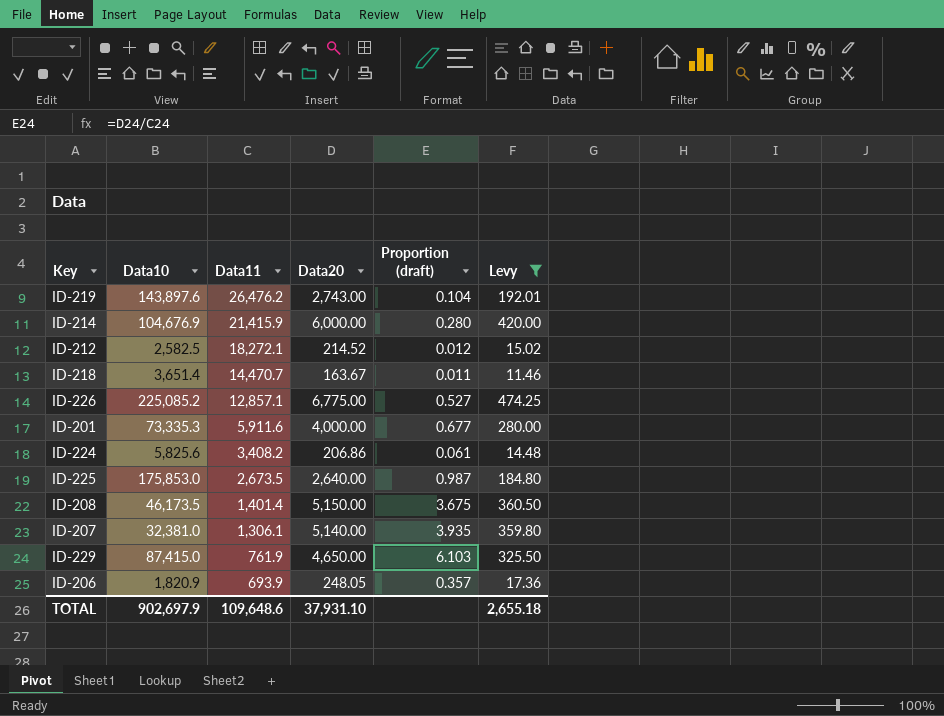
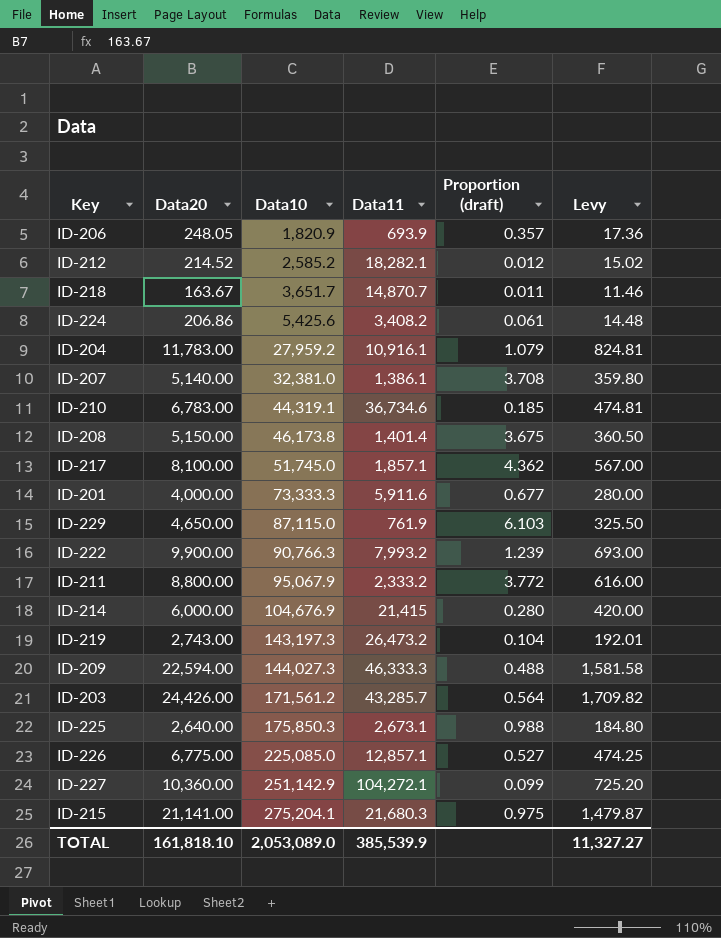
filter: Levy <= 474.25 -> none
row order: Data11 descending -> Data10 ascending
column Data20 | position: 4 -> 2
ID-212 | Data10: 2,582.5 -> 2,585.2
ID-212 | Data11: 18,272.1 -> 18,282.1
ID-218 | Data10: 3,651.4 -> 3,651.7
ID-218 | Data11: 14,470.7 -> 14,870.7
ID-224 | Data10: 5,825.6 -> 5,425.6
ID-207 | Data11: 1,306.1 -> 1,386.1
ID-207 | Proportion (draft): 3.935 -> 3.708
ID-208 | Data10: 46,173.5 -> 46,173.8
ID-201 | Data10: 73,335.3 -> 73,333.3
ID-229 | Data10: 87,415.0 -> 87,115.0
ID-214 | Data11: 21,415.9 -> 21,415
ID-219 | Data10: 143,897.6 -> 143,197.3
ID-219 | Data11: 26,476.2 -> 26,473.2
ID-225 | Data10: 175,853.0 -> 175,850.3
ID-225 | Data11: 2,673.5 -> 2,673.1
ID-225 | Proportion (draft): 0.987 -> 0.988
ID-226 | Data10: 225,085.2 -> 225,085.0
TOTAL | Data20: 37,931.10 -> 161,818.10
TOTAL | Data10: 902,697.9 -> 2,053,089.0
TOTAL | Data11: 109,648.6 -> 385,539.9
TOTAL | Levy: 2,655.18 -> 11,327.27

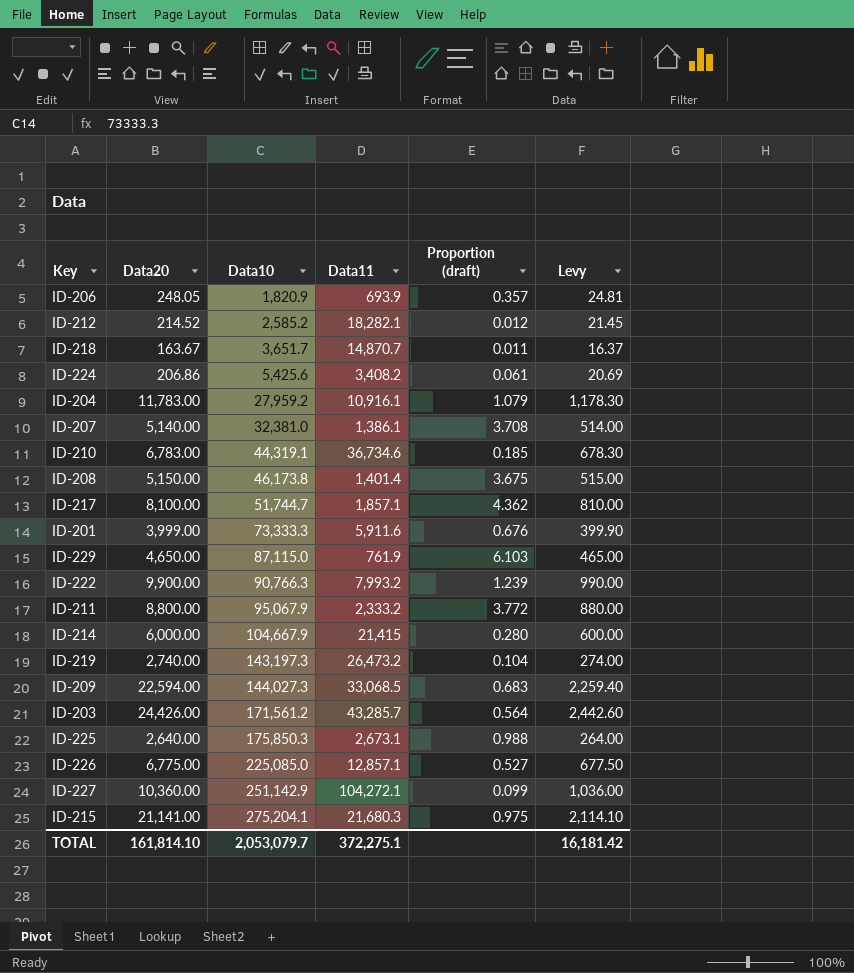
column Levy | formula: [Data20] * 0.07 -> [Data20] * 0.1
ID-217 | Data10: 51,745.0 -> 51,744.7
ID-201 | Data20: 4,000.00 -> 3,999.00
ID-201 | Proportion (draft): 0.677 -> 0.676
ID-214 | Data10: 104,676.9 -> 104,667.9
ID-219 | Data20: 2,743.00 -> 2,740.00
ID-209 | Data11: 46,333.3 -> 33,068.5
ID-209 | Proportion (draft): 0.488 -> 0.683
TOTAL | Data20: 161,818.10 -> 161,814.10
TOTAL | Data10: 2,053,089.0 -> 2,053,079.7
TOTAL | Data11: 385,539.9 -> 372,275.1
TOTAL | Levy: 11,327.27 -> 16,181.42

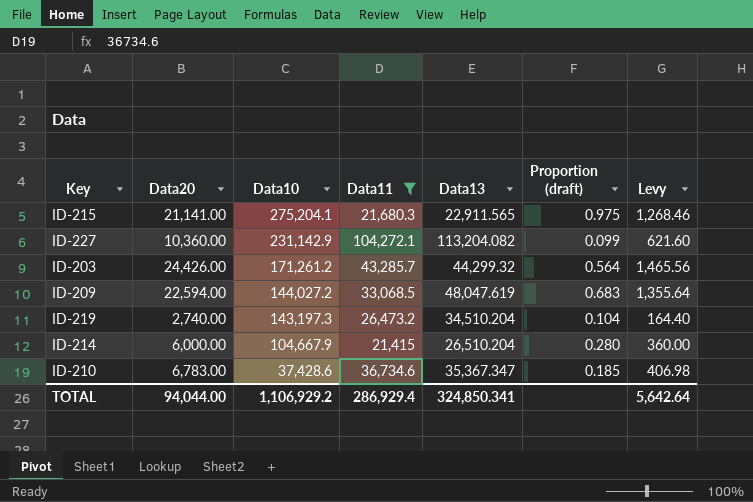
filter: none -> Data11 >= 21,415
row order: Data10 ascending -> Data10 descending
column Data13 | position: none -> 5
column Levy | formula: [Data20] * 0.1 -> [Data20] * 0.06
ID-227 | Data10: 251,142.9 -> 231,142.9
ID-203 | Data10: 171,561.2 -> 171,261.2
ID-209 | Data10: 144,027.3 -> 144,027.2
ID-210 | Data10: 44,319.1 -> 37,428.6
TOTAL | Data20: 161,814.10 -> 94,044.00
TOTAL | Data10: 2,053,079.7 -> 1,106,929.2
TOTAL | Data11: 372,275.1 -> 286,929.4
TOTAL | Levy: 16,181.42 -> 5,642.64

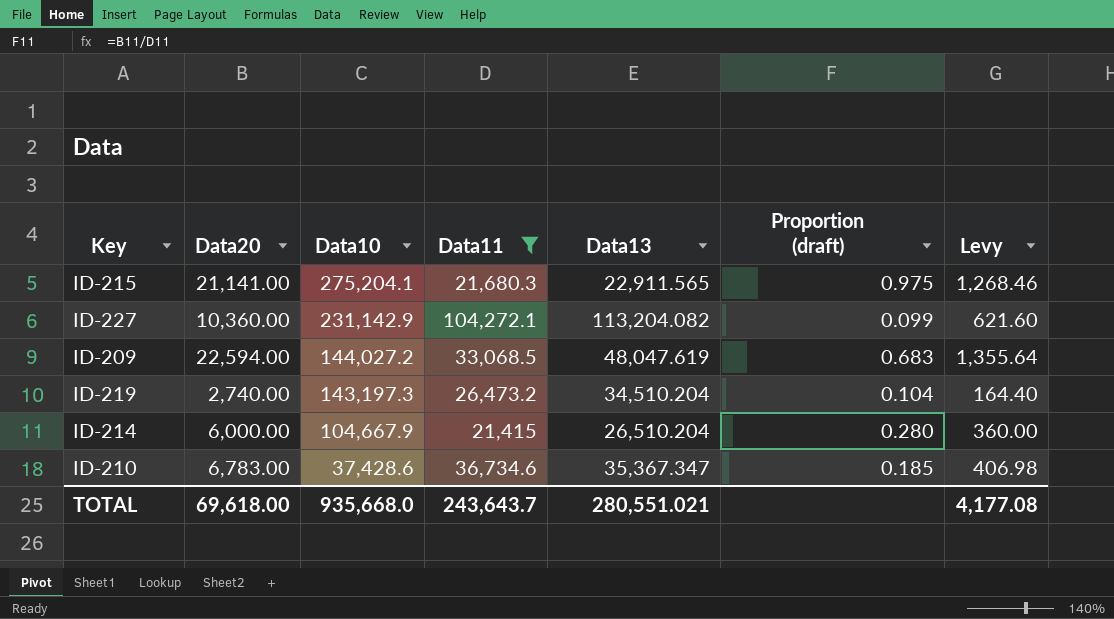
row ID-203: 24,426.00 | 171,261.2 | 43,285.7 | 44,299.32 | 0.564 | 1,465.56 -> none
TOTAL | Data20: 94,044.00 -> 69,618.00
TOTAL | Data10: 1,106,929.2 -> 935,668.0
TOTAL | Data11: 286,929.4 -> 243,643.7
TOTAL | Data13: 324,850.341 -> 280,551.021
TOTAL | Levy: 5,642.64 -> 4,177.08

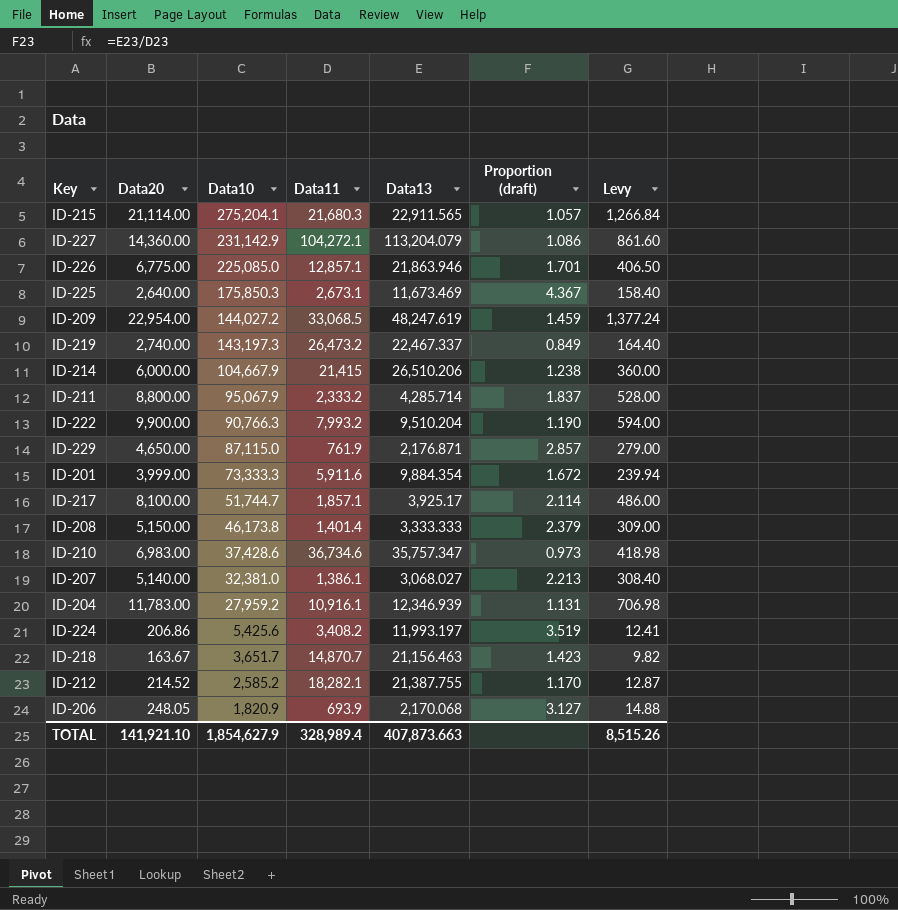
filter: Data11 >= 21,415 -> none
column Proportion (draft) | formula: [Data20] / [Data11] -> [Data13] / [Data11]
ID-215 | Data20: 21,141.00 -> 21,114.00
ID-215 | Levy: 1,268.46 -> 1,266.84
ID-227 | Data20: 10,360.00 -> 14,360.00
ID-227 | Data13: 113,204.082 -> 113,204.079
ID-227 | Levy: 621.60 -> 861.60
ID-209 | Data20: 22,594.00 -> 22,954.00
ID-209 | Data13: 48,047.619 -> 48,247.619
ID-209 | Levy: 1,355.64 -> 1,377.24
ID-219 | Data13: 34,510.204 -> 22,467.337
ID-214 | Data13: 26,510.204 -> 26,510.206
ID-210 | Data20: 6,783.00 -> 6,983.00
ID-210 | Data13: 35,367.347 -> 35,757.347
ID-210 | Levy: 406.98 -> 418.98
TOTAL | Data20: 69,618.00 -> 141,921.10
TOTAL | Data10: 935,668.0 -> 1,854,627.9
TOTAL | Data11: 243,643.7 -> 328,989.4
TOTAL | Data13: 280,551.021 -> 407,873.663
TOTAL | Levy: 4,177.08 -> 8,515.26

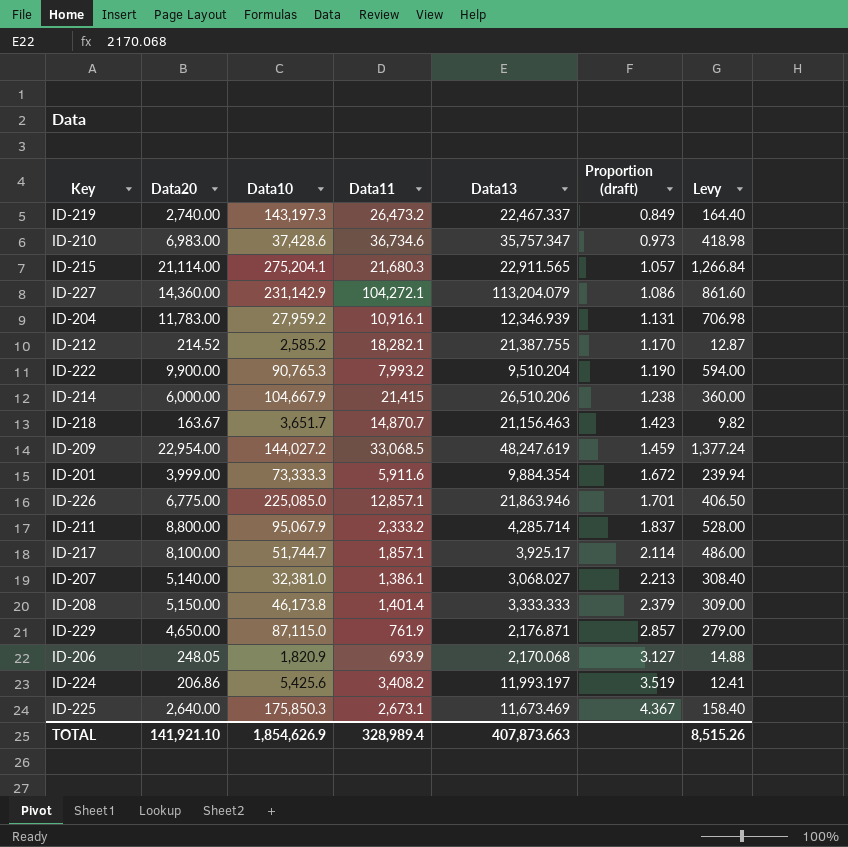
row order: Data10 descending -> Proportion (draft) ascending
ID-222 | Data10: 90,766.3 -> 90,765.3
TOTAL | Data10: 1,854,627.9 -> 1,854,626.9

